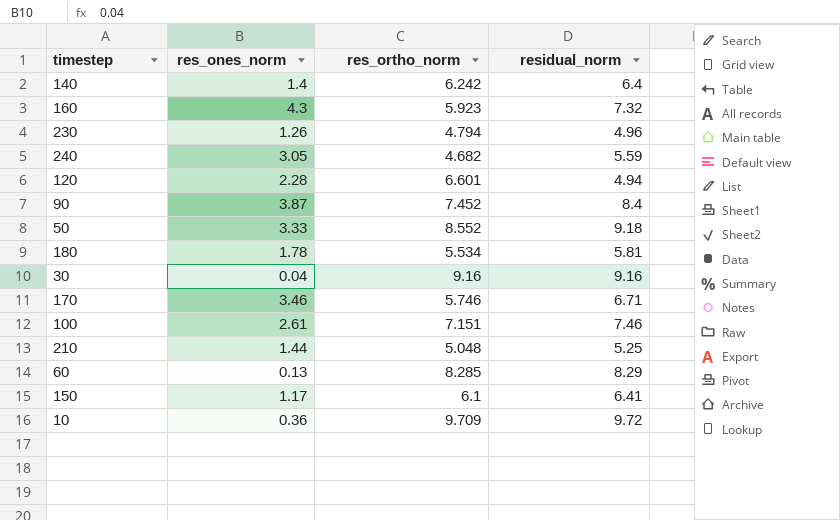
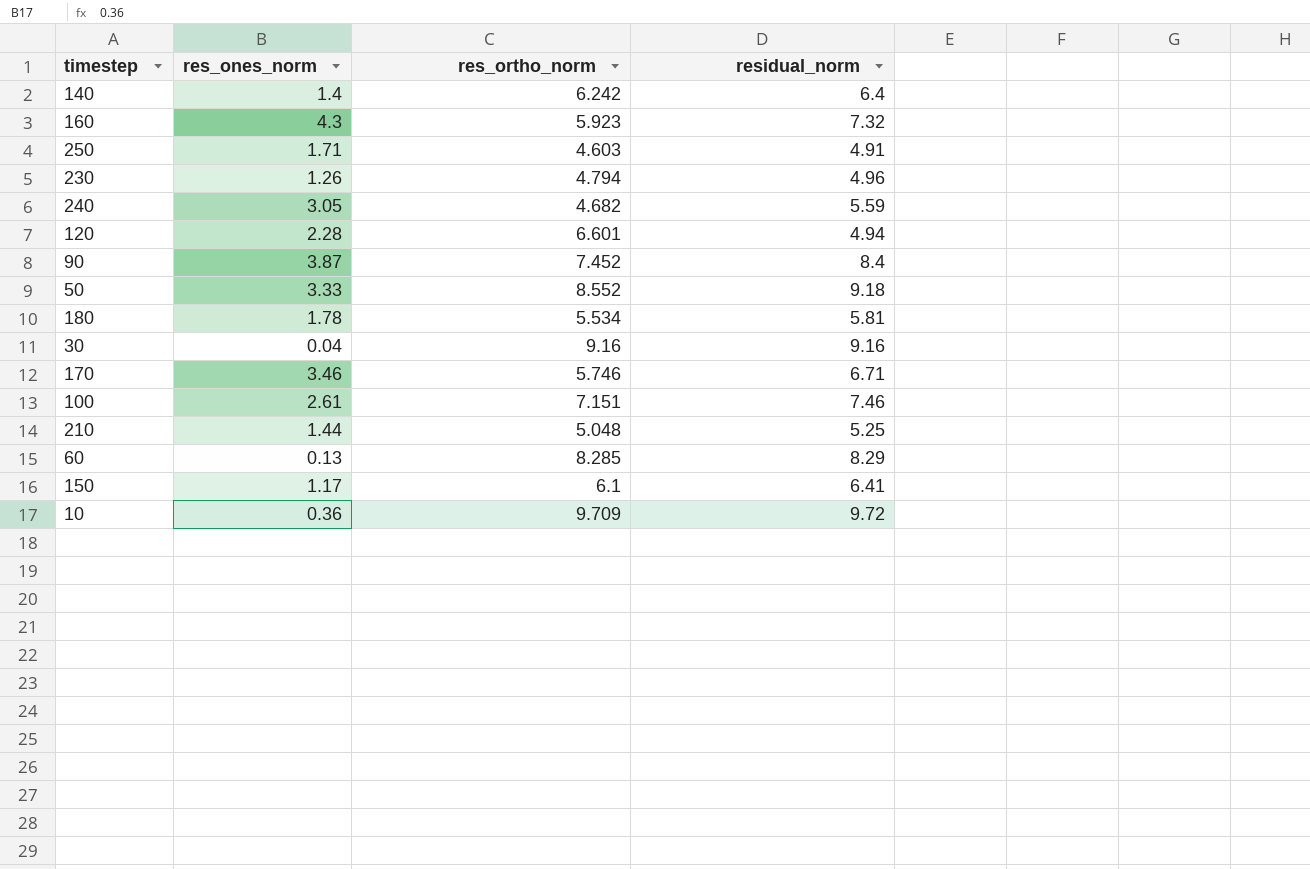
row 250: none -> 1.71 | 4.603 | 4.91

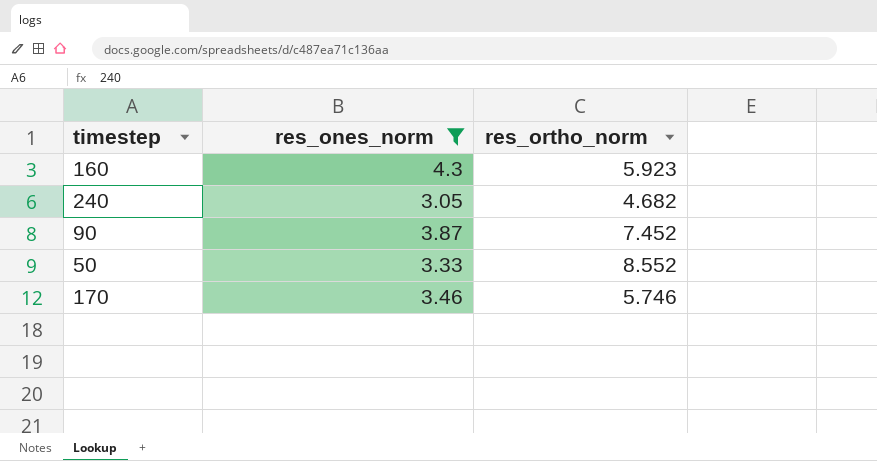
filter: none -> res_ones_norm >= 3.05
column residual_norm | position: 4 -> none

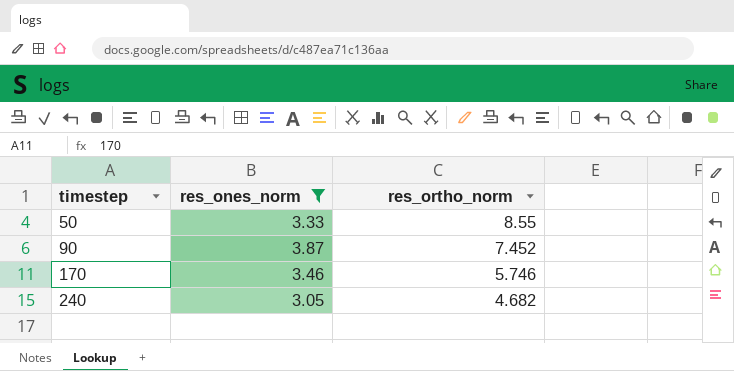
row order: none -> timestep ascending
row 160: 4.3 | 5.923 -> none
50 | res_ortho_norm: 8.552 -> 8.55

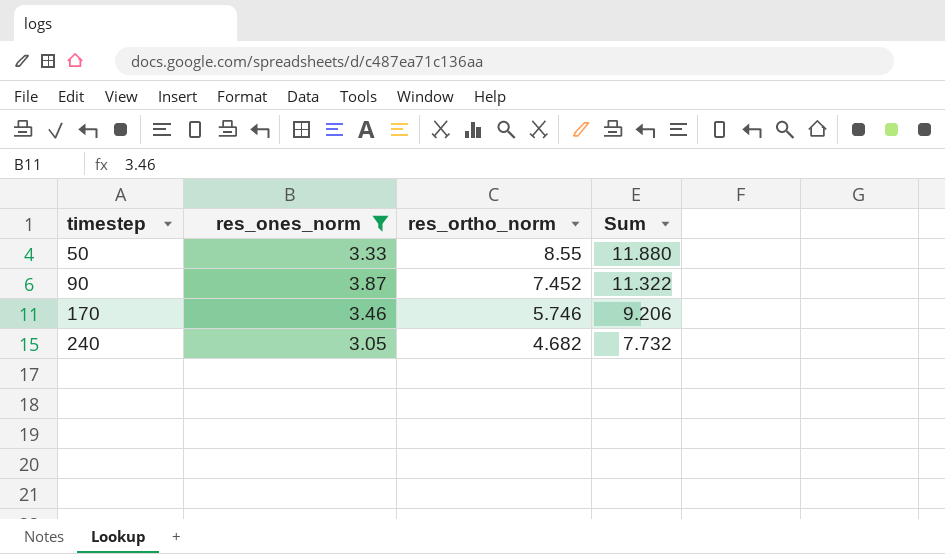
column Sum | formula: none -> [res_ones_norm] + [res_ortho_norm]

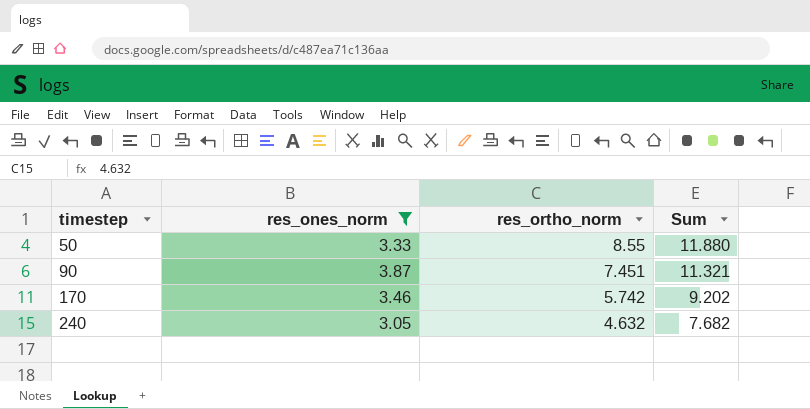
90 | res_ortho_norm: 7.452 -> 7.451
90 | Sum: 11.322 -> 11.321
170 | res_ortho_norm: 5.746 -> 5.742
170 | Sum: 9.206 -> 9.202
240 | res_ortho_norm: 4.682 -> 4.632
240 | Sum: 7.732 -> 7.682

